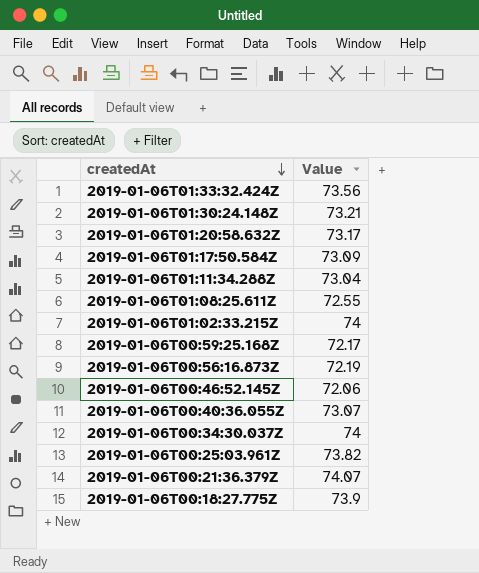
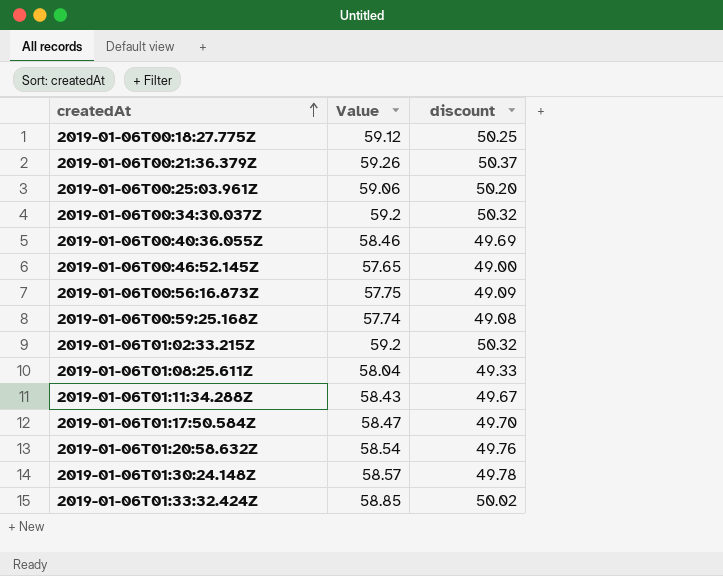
row order: createdAt descending -> createdAt ascending
column discount | formula: none -> [Value] * 0.85
2019-01-06T00:18:27.775Z | Value: 73.9 -> 59.12
2019-01-06T00:21:36.379Z | Value: 74.07 -> 59.26
2019-01-06T00:25:03.961Z | Value: 73.82 -> 59.06
2019-01-06T00:34:30.037Z | Value: 74 -> 59.2
2019-01-06T00:40:36.055Z | Value: 73.07 -> 58.46
2019-01-06T00:46:52.145Z | Value: 72.06 -> 57.65
2019-01-06T00:56:16.873Z | Value: 72.19 -> 57.75
2019-01-06T00:59:25.168Z | Value: 72.17 -> 57.74
2019-01-06T01:02:33.215Z | Value: 74 -> 59.2
2019-01-06T01:08:25.611Z | Value: 72.55 -> 58.04
2019-01-06T01:11:34.288Z | Value: 73.04 -> 58.43
2019-01-06T01:17:50.584Z | Value: 73.09 -> 58.47
2019-01-06T01:20:58.632Z | Value: 73.17 -> 58.54
2019-01-06T01:30:24.148Z | Value: 73.21 -> 58.57
2019-01-06T01:33:32.424Z | Value: 73.56 -> 58.85

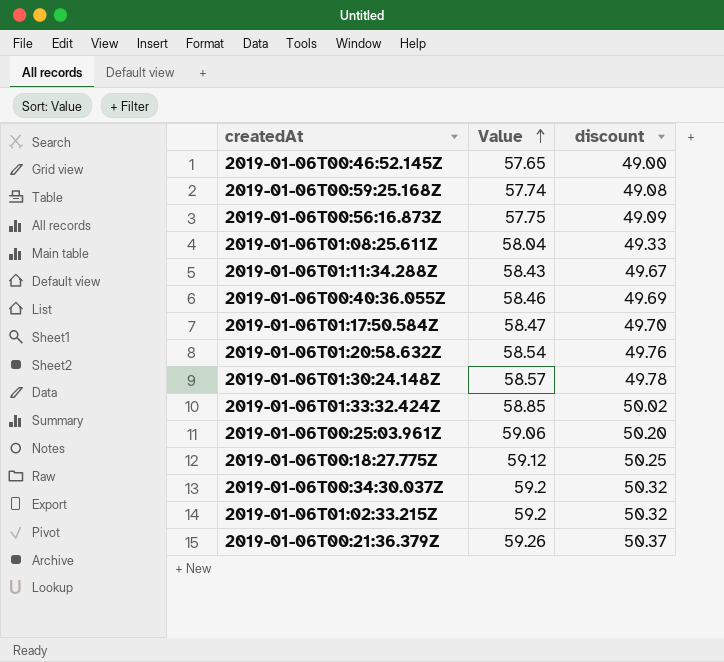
row order: createdAt ascending -> Value ascending

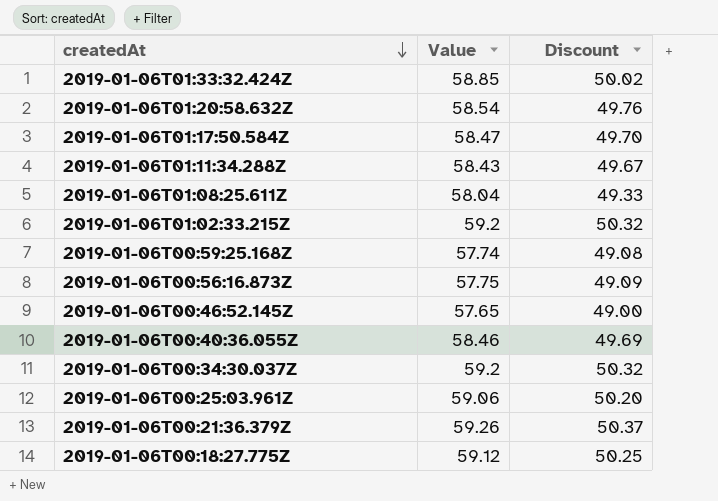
row order: Value ascending -> createdAt descending
column name: discount -> Discount
row 2019-01-06T01:30:24.148Z: 58.57 | 49.78 -> none

